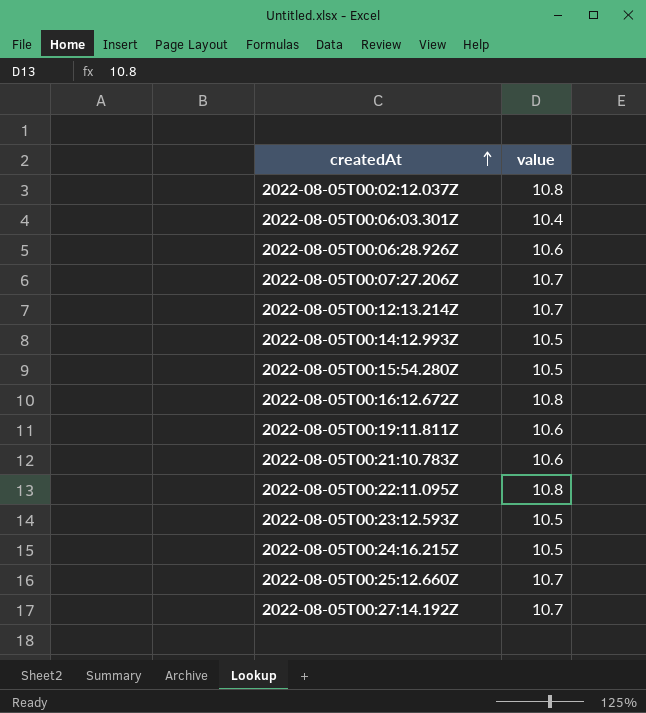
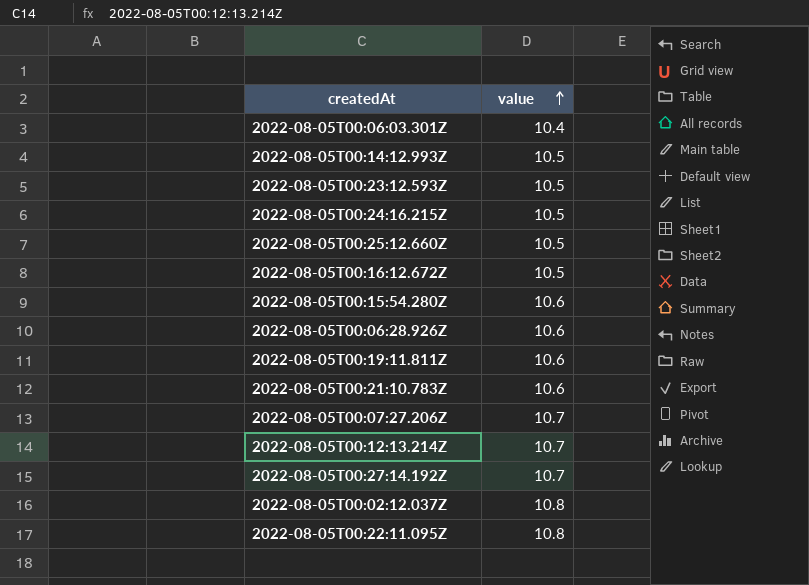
row order: createdAt ascending -> value ascending
2022-08-05T00:25:12.660Z | value: 10.7 -> 10.5
2022-08-05T00:16:12.672Z | value: 10.8 -> 10.5
2022-08-05T00:15:54.280Z | value: 10.5 -> 10.6

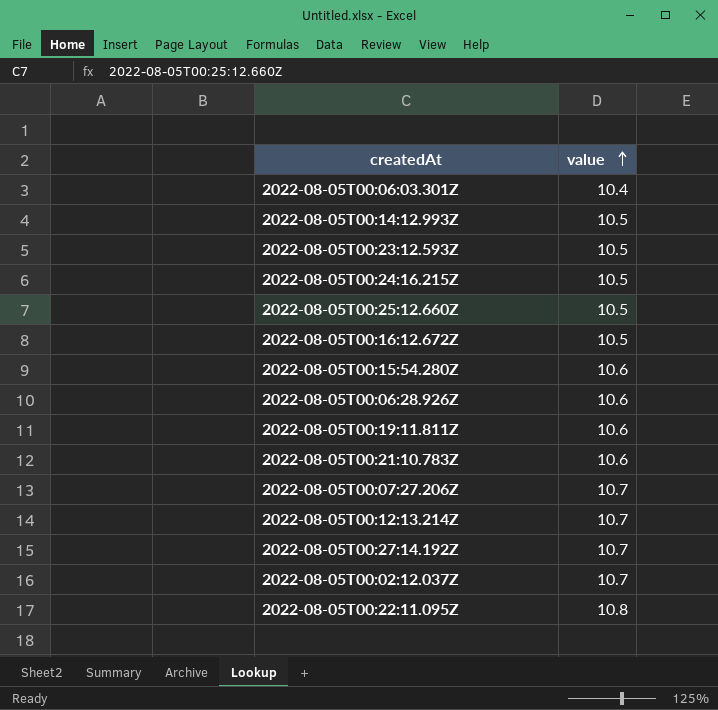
2022-08-05T00:02:12.037Z | value: 10.8 -> 10.7

